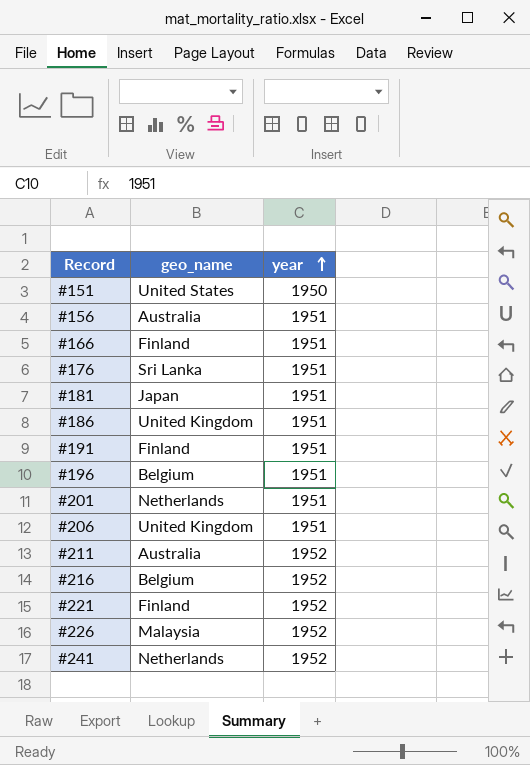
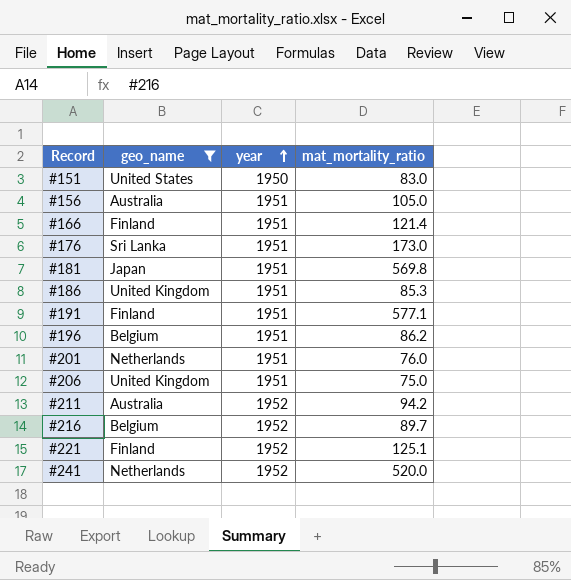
filter: none -> geo_name != Malaysia
column mat_mortality_ratio | position: none -> 4

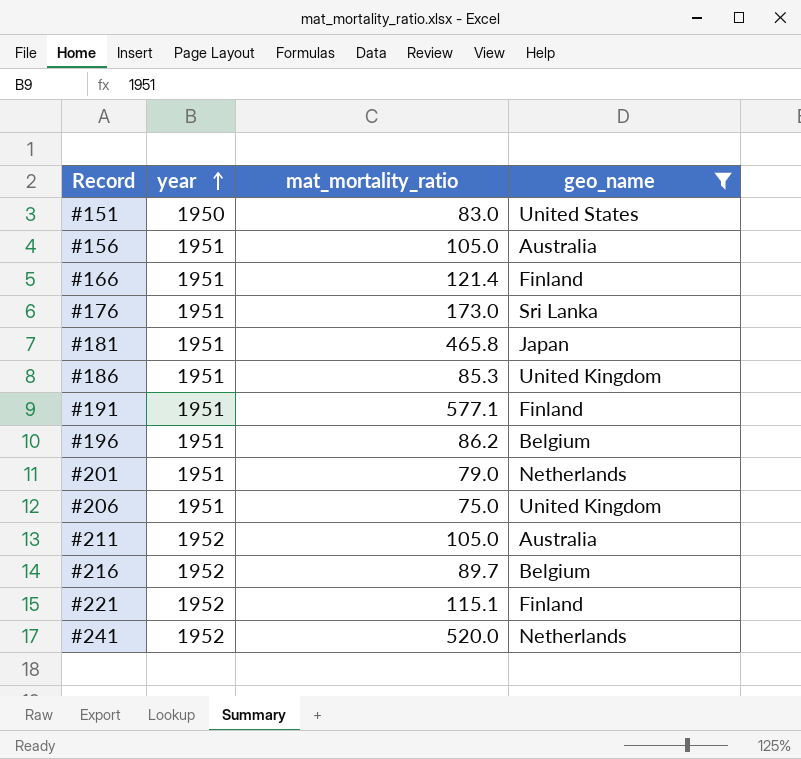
column geo_name | position: 2 -> 4
#181 | mat_mortality_ratio: 569.8 -> 465.8
#201 | mat_mortality_ratio: 76.0 -> 79.0
#211 | mat_mortality_ratio: 94.2 -> 105.0
#221 | mat_mortality_ratio: 125.1 -> 115.1

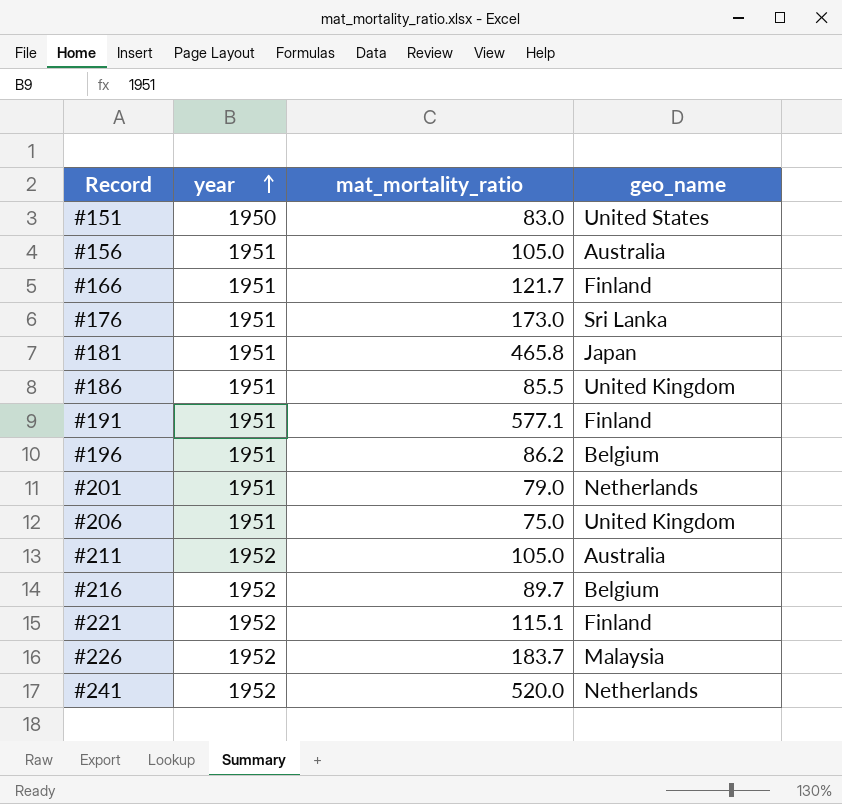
filter: geo_name != Malaysia -> none
#166 | mat_mortality_ratio: 121.4 -> 121.7
#186 | mat_mortality_ratio: 85.3 -> 85.5

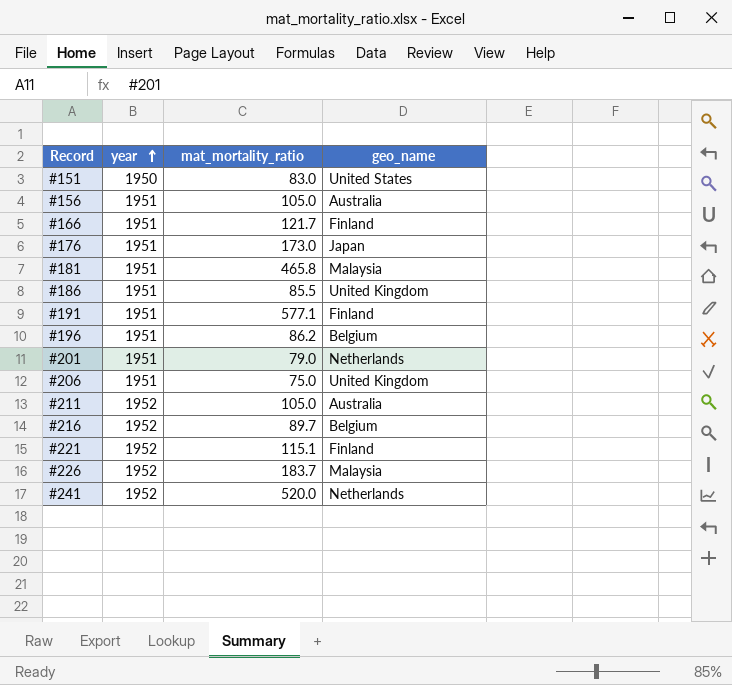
#176 | geo_name: Sri Lanka -> Japan
#181 | geo_name: Japan -> Malaysia

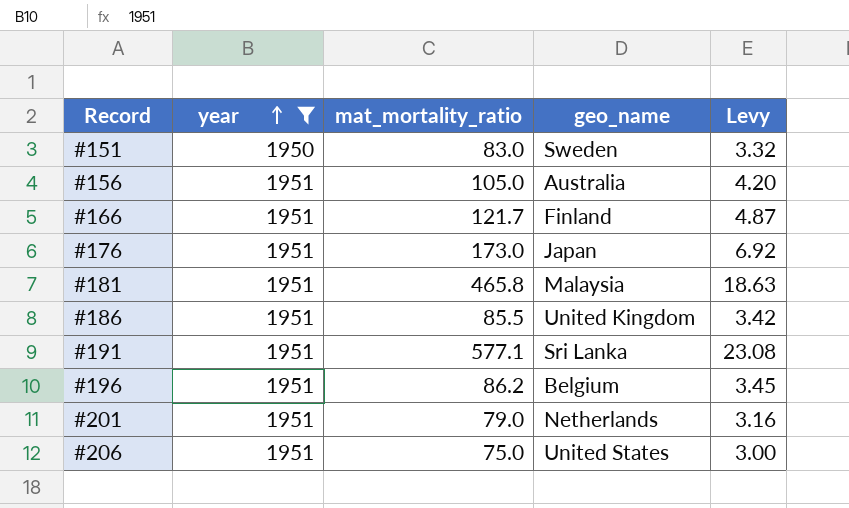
filter: none -> year != 1952
column Levy | formula: none -> [mat_mortality_ratio] * 0.04
#151 | geo_name: United States -> Sweden
#191 | geo_name: Finland -> Sri Lanka
#206 | geo_name: United Kingdom -> United States

